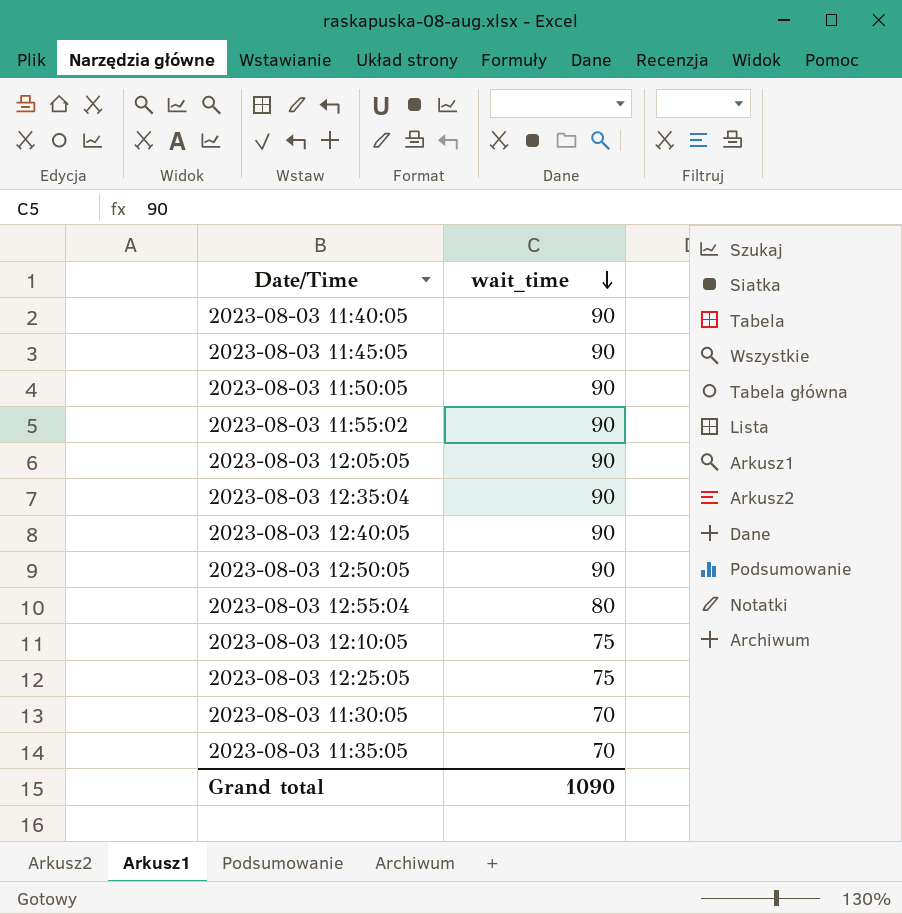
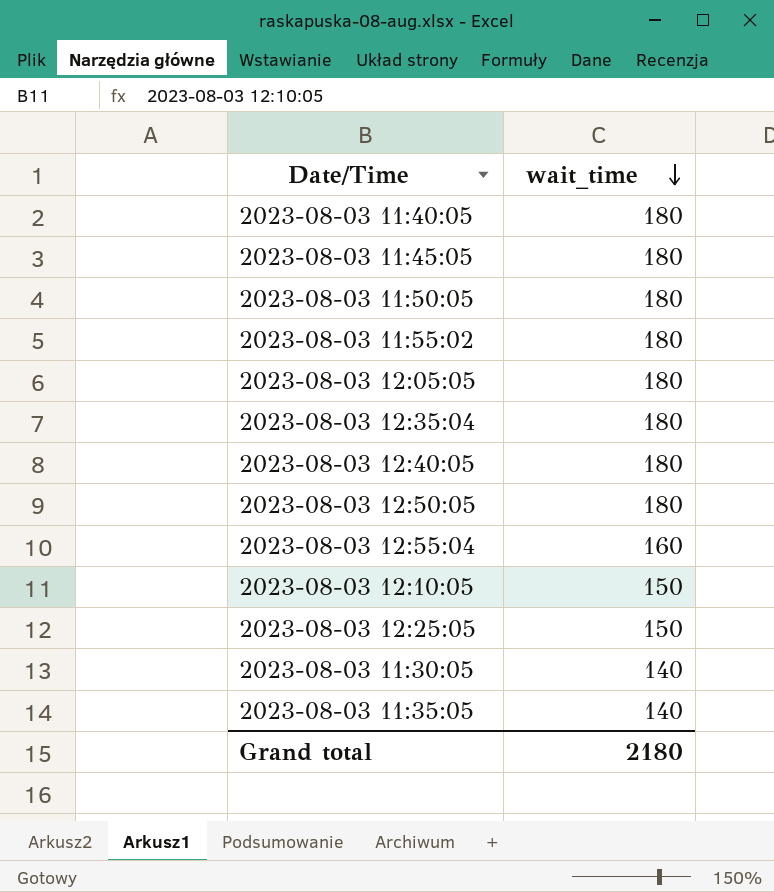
2023-08-03 11:40:05 | wait_time: 90 -> 180
2023-08-03 11:45:05 | wait_time: 90 -> 180
2023-08-03 11:50:05 | wait_time: 90 -> 180
2023-08-03 11:55:02 | wait_time: 90 -> 180
2023-08-03 12:05:05 | wait_time: 90 -> 180
2023-08-03 12:35:04 | wait_time: 90 -> 180
2023-08-03 12:40:05 | wait_time: 90 -> 180
2023-08-03 12:50:05 | wait_time: 90 -> 180
2023-08-03 12:55:04 | wait_time: 80 -> 160
2023-08-03 12:10:05 | wait_time: 75 -> 150
2023-08-03 12:25:05 | wait_time: 75 -> 150
2023-08-03 11:30:05 | wait_time: 70 -> 140
2023-08-03 11:35:05 | wait_time: 70 -> 140
Grand total | wait_time: 1090 -> 2180

